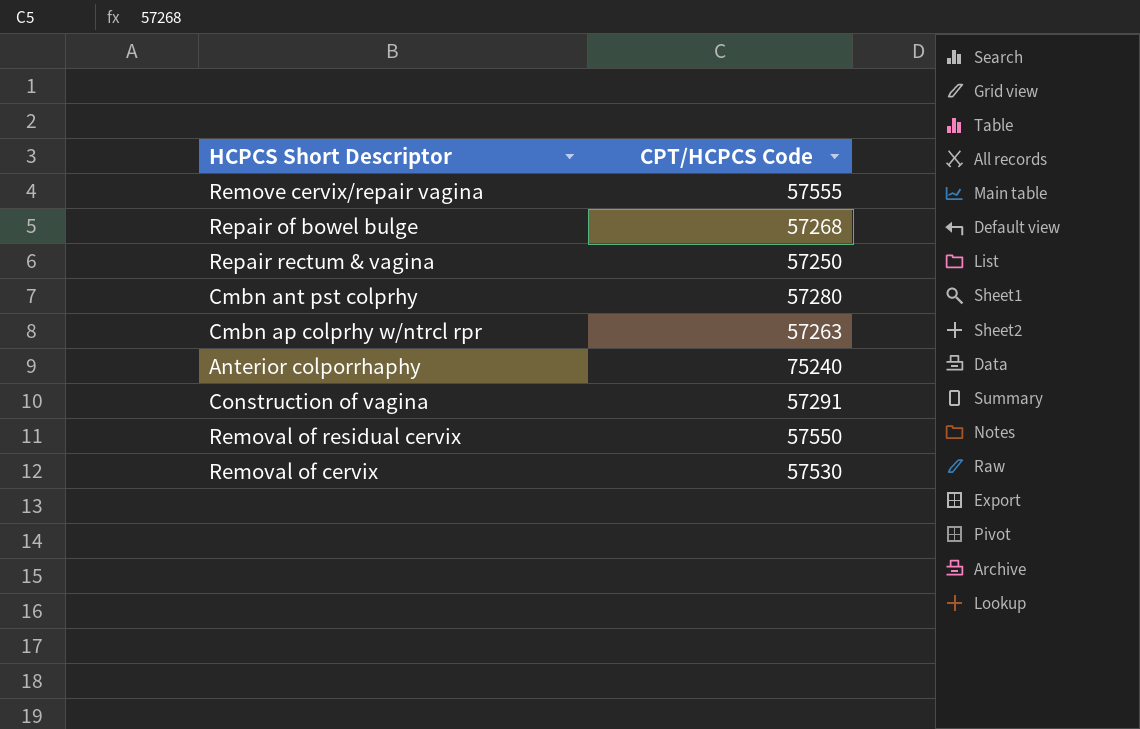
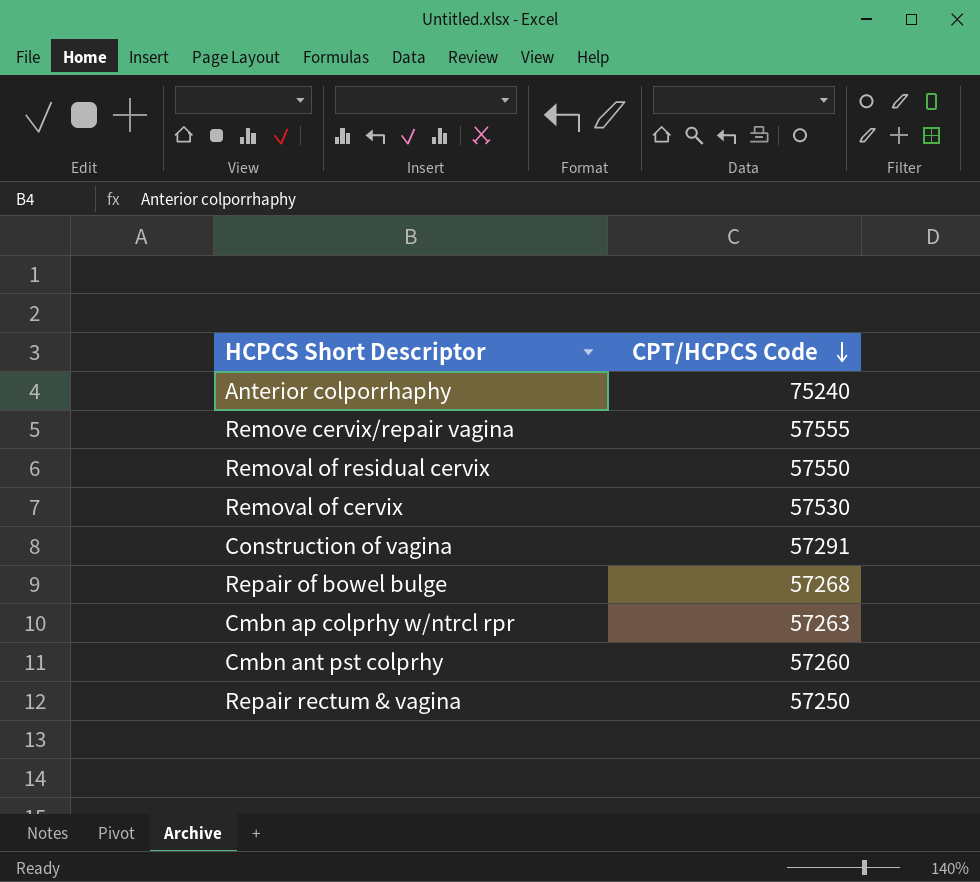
row order: none -> CPT/HCPCS Code descending
Cmbn ant pst colprhy | CPT/HCPCS Code: 57280 -> 57260

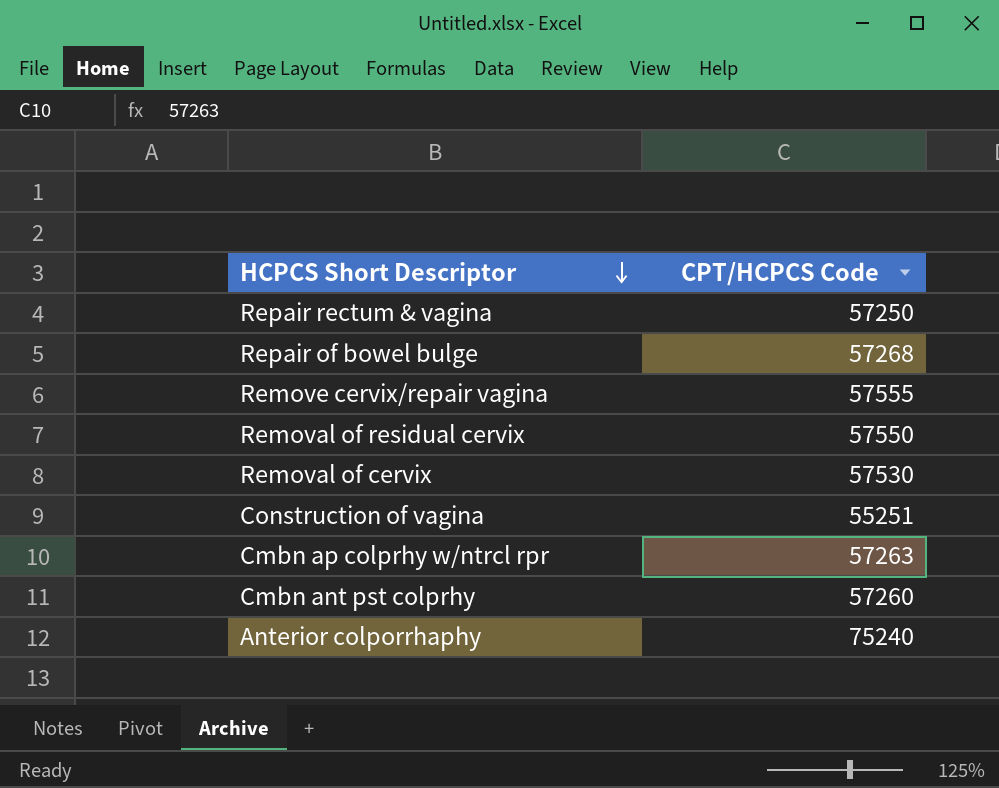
row order: CPT/HCPCS Code descending -> HCPCS Short Descriptor descending
Construction of vagina | CPT/HCPCS Code: 57291 -> 55251

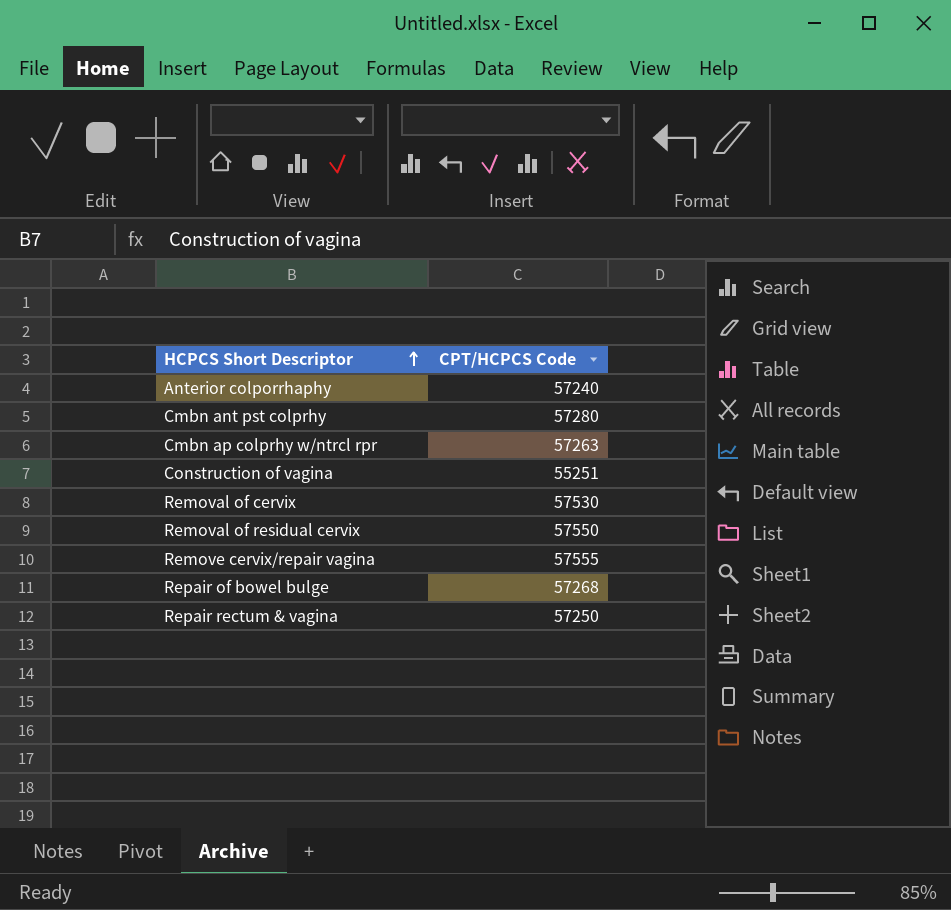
row order: HCPCS Short Descriptor descending -> HCPCS Short Descriptor ascending
Anterior colporrhaphy | CPT/HCPCS Code: 75240 -> 57240
Cmbn ant pst colprhy | CPT/HCPCS Code: 57260 -> 57280

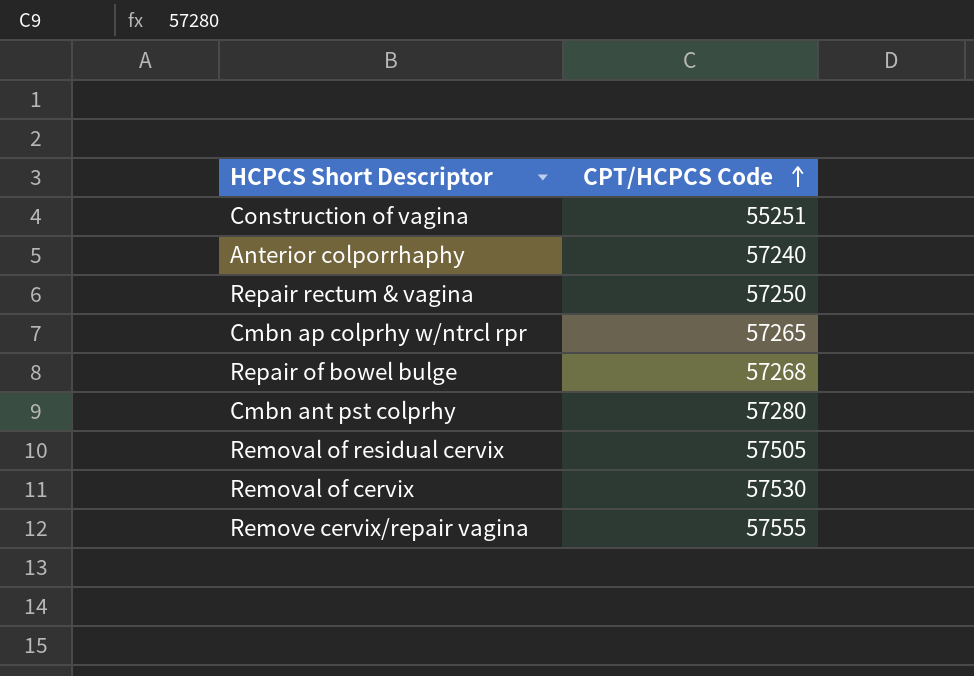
row order: HCPCS Short Descriptor ascending -> CPT/HCPCS Code ascending
Cmbn ap colprhy w/ntrcl rpr | CPT/HCPCS Code: 57263 -> 57265
Removal of residual cervix | CPT/HCPCS Code: 57550 -> 57505

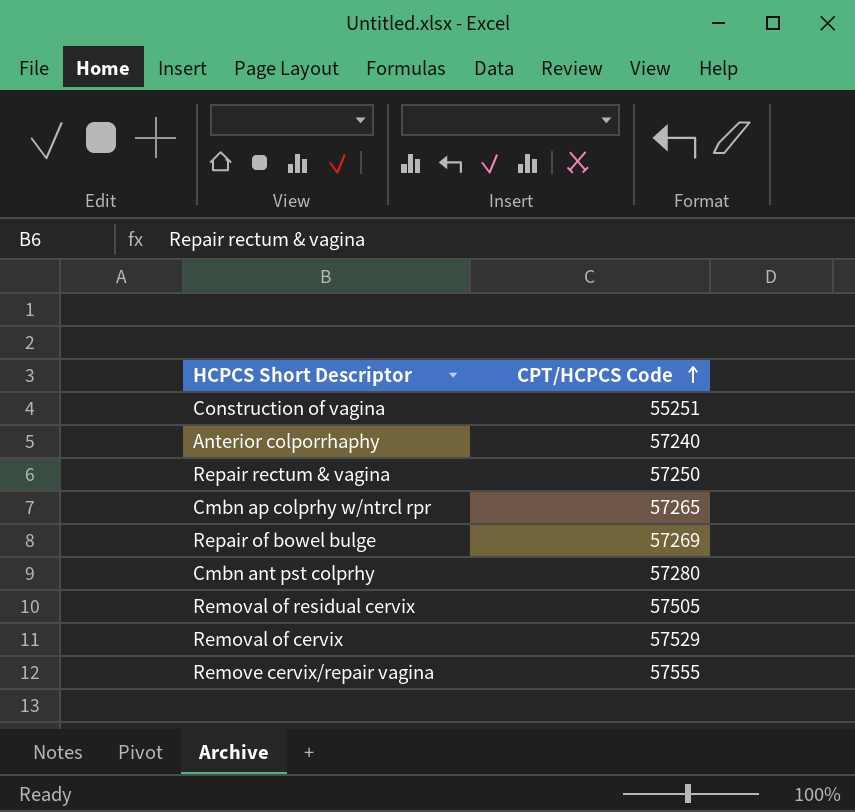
Repair of bowel bulge | CPT/HCPCS Code: 57268 -> 57269
Removal of cervix | CPT/HCPCS Code: 57530 -> 57529

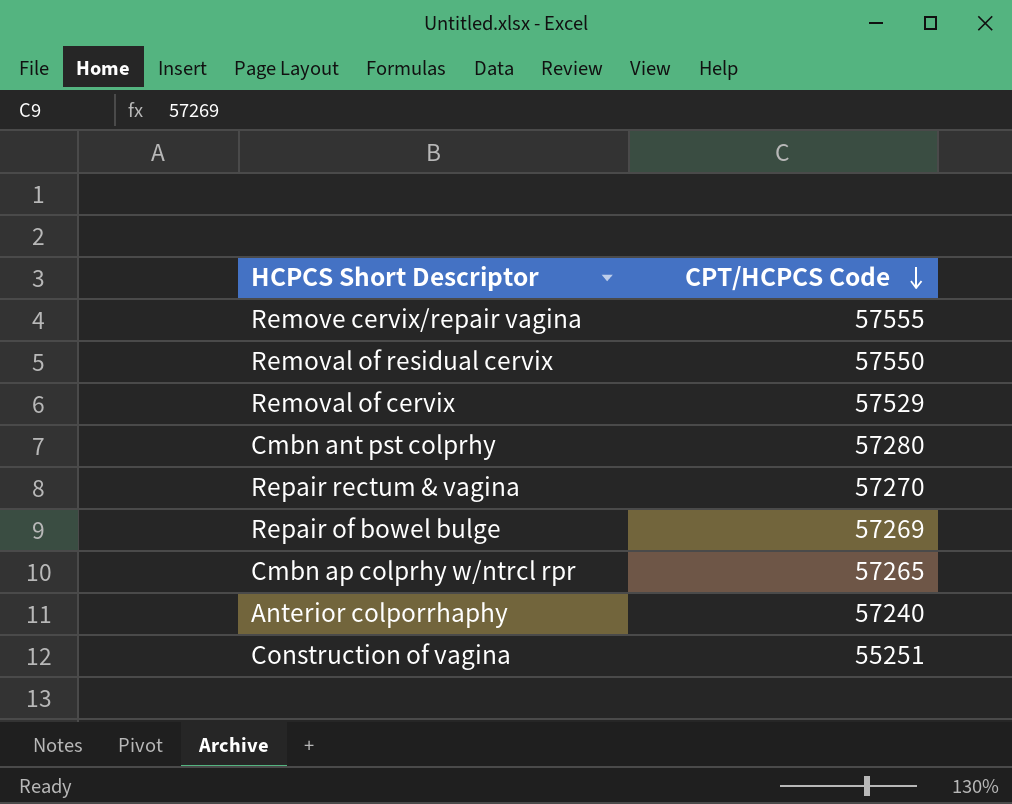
row order: CPT/HCPCS Code ascending -> CPT/HCPCS Code descending
Removal of residual cervix | CPT/HCPCS Code: 57505 -> 57550
Repair rectum & vagina | CPT/HCPCS Code: 57250 -> 57270

